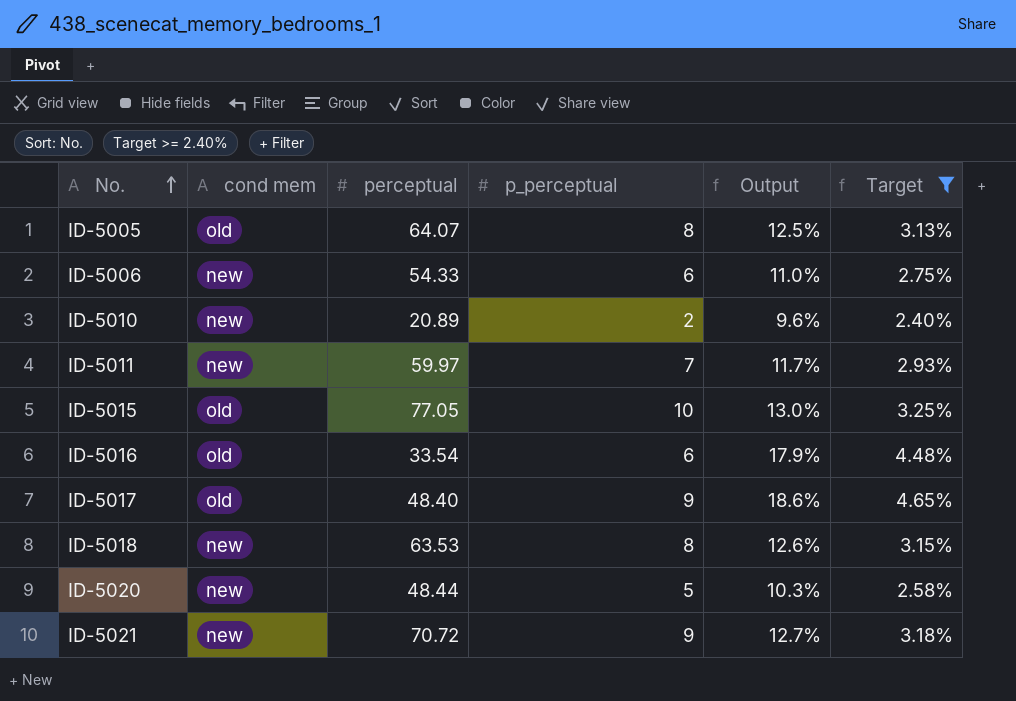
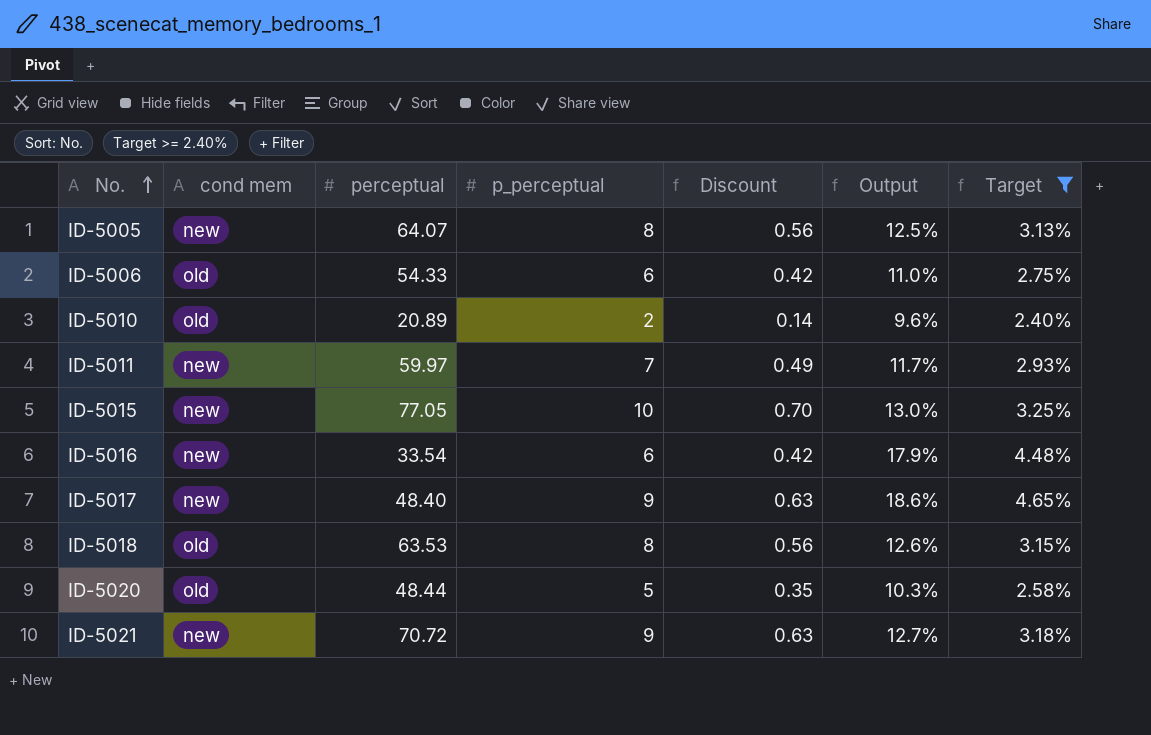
column Discount | formula: none -> [p_perceptual] * 0.07
ID-5005 | cond mem: old -> new
ID-5006 | cond mem: new -> old
ID-5010 | cond mem: new -> old
ID-5015 | cond mem: old -> new
ID-5016 | cond mem: old -> new
ID-5017 | cond mem: old -> new
ID-5018 | cond mem: new -> old
ID-5020 | cond mem: new -> old

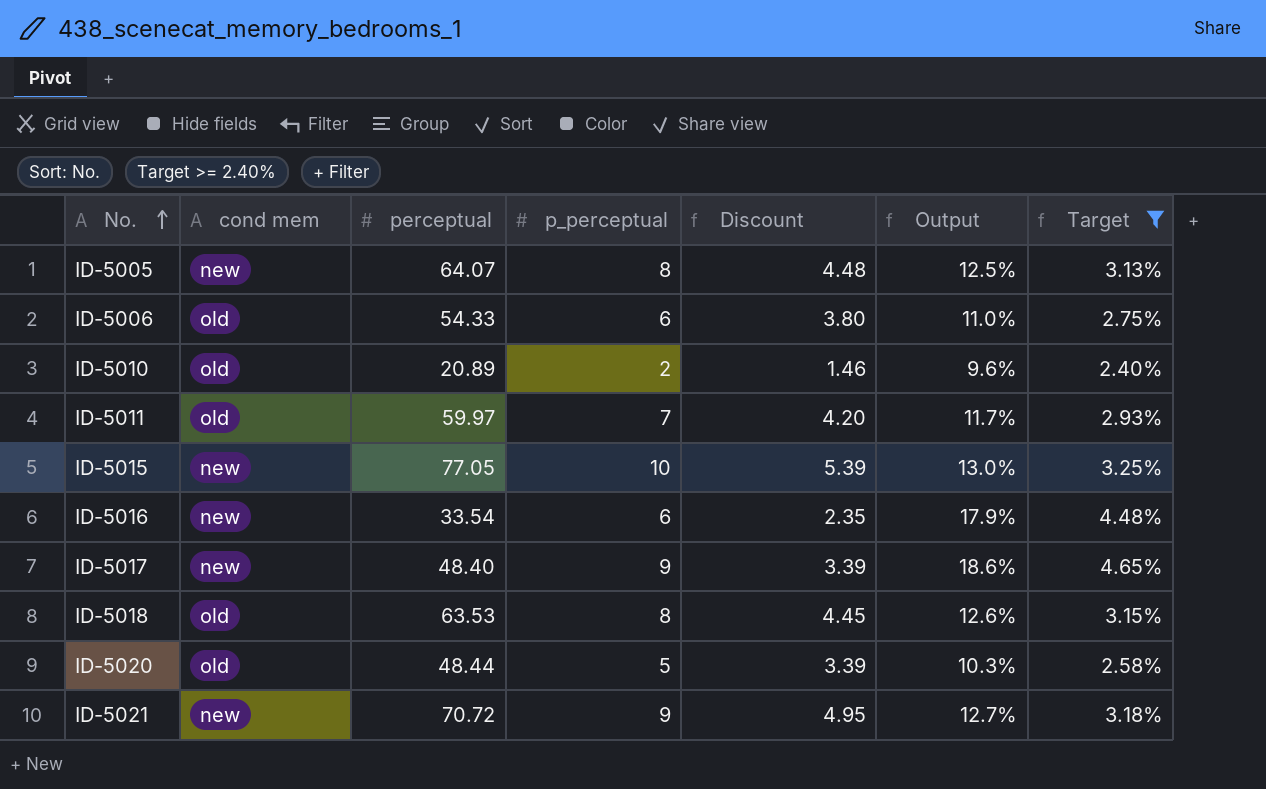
column Discount | formula: [p_perceptual] * 0.07 -> [perceptual] * 0.07
ID-5011 | cond mem: new -> old

